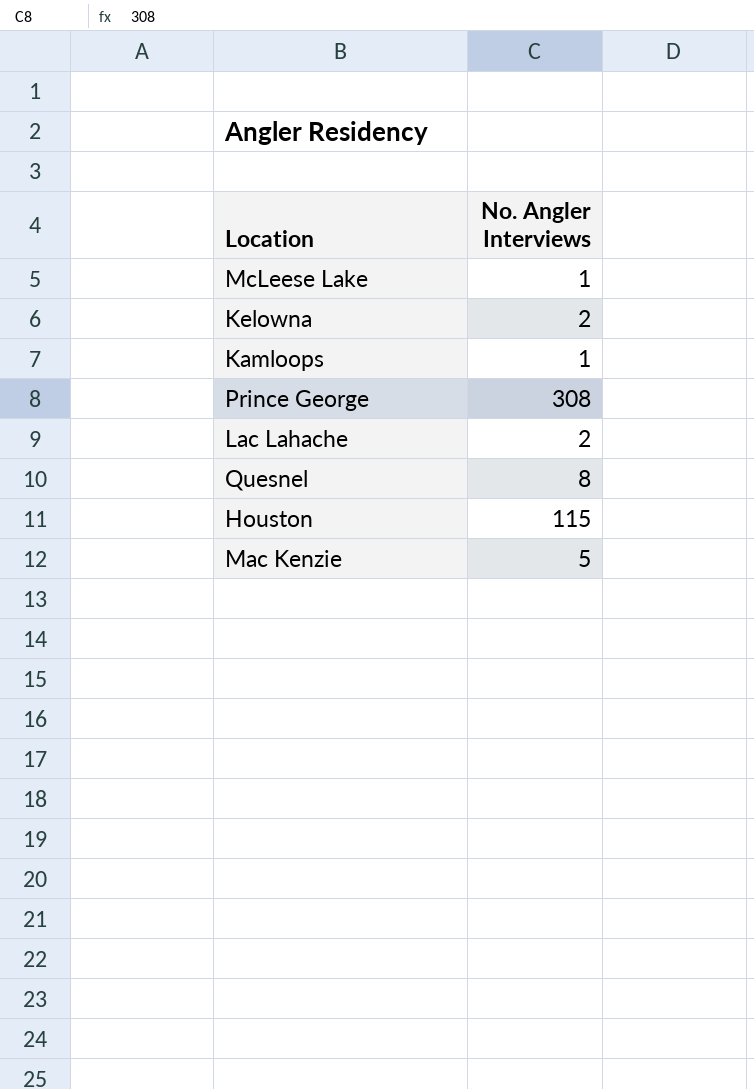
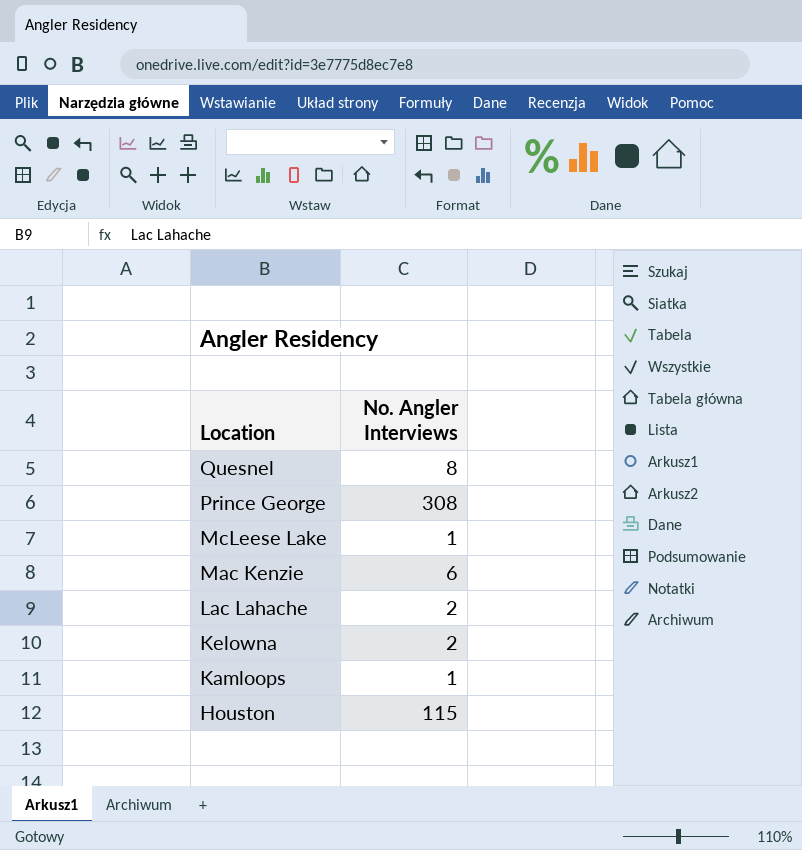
row order: none -> Location descending
Mac Kenzie | No. Angler Interviews: 5 -> 6

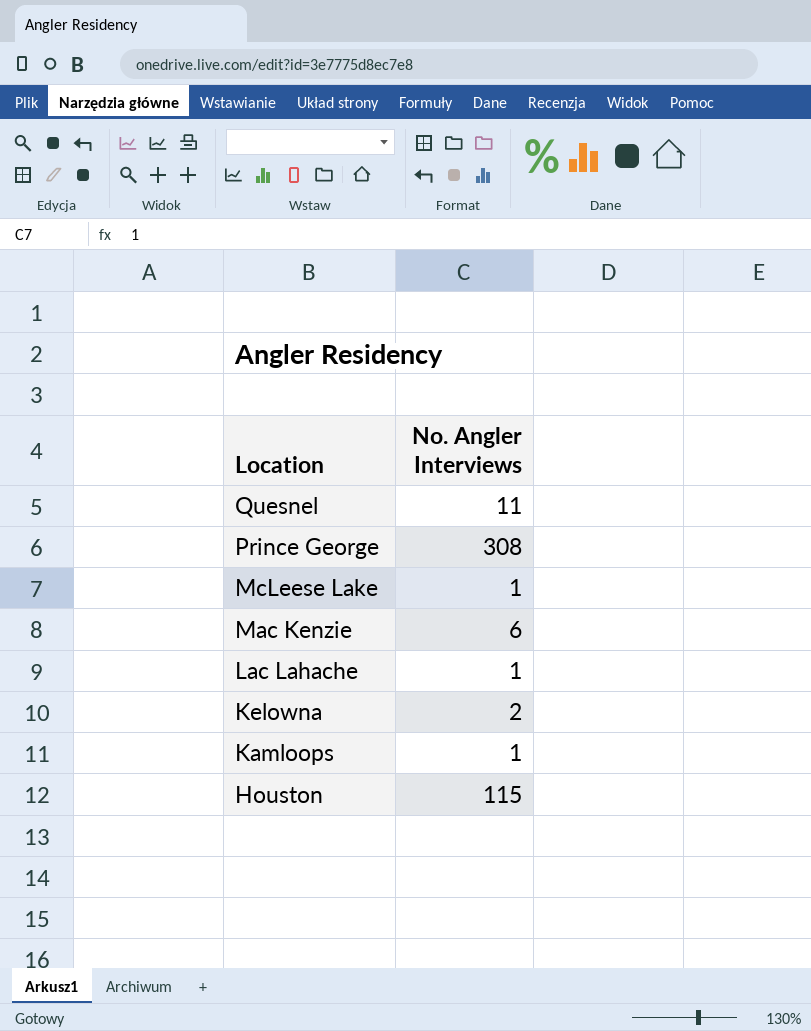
Quesnel | No. Angler Interviews: 8 -> 11
Lac Lahache | No. Angler Interviews: 2 -> 1

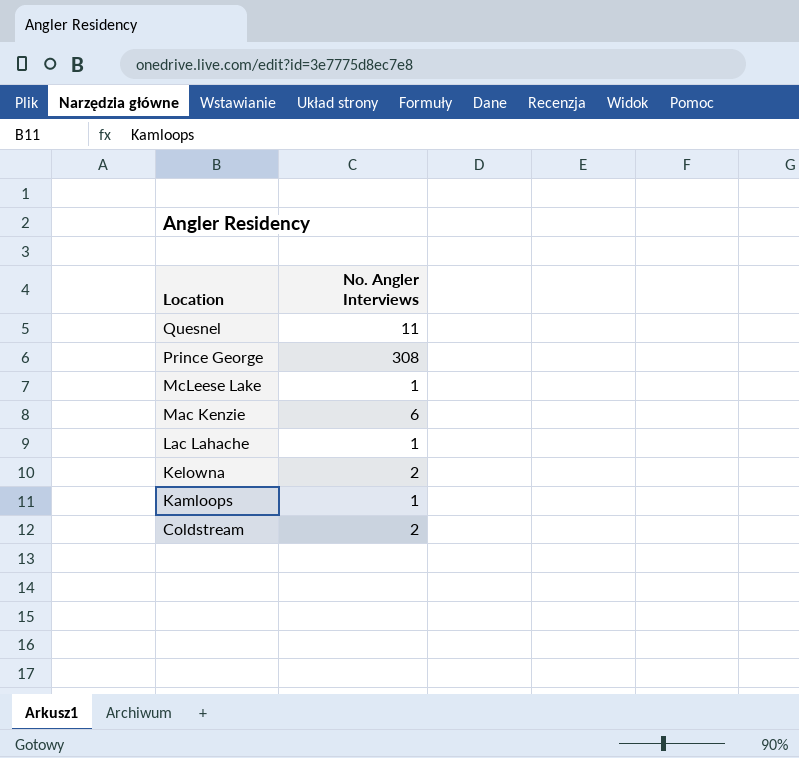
row Houston: 115 -> none
row Coldstream: none -> 2

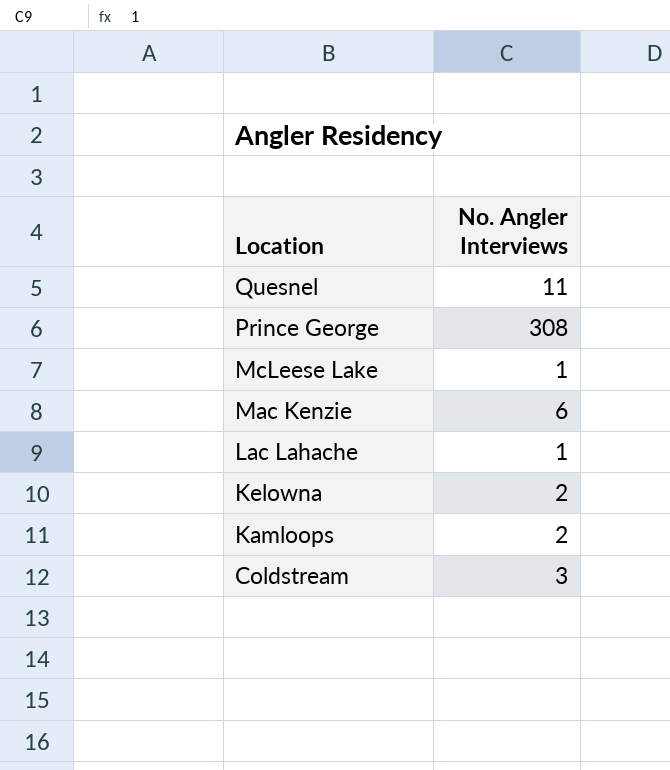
Kamloops | No. Angler Interviews: 1 -> 2
Coldstream | No. Angler Interviews: 2 -> 3

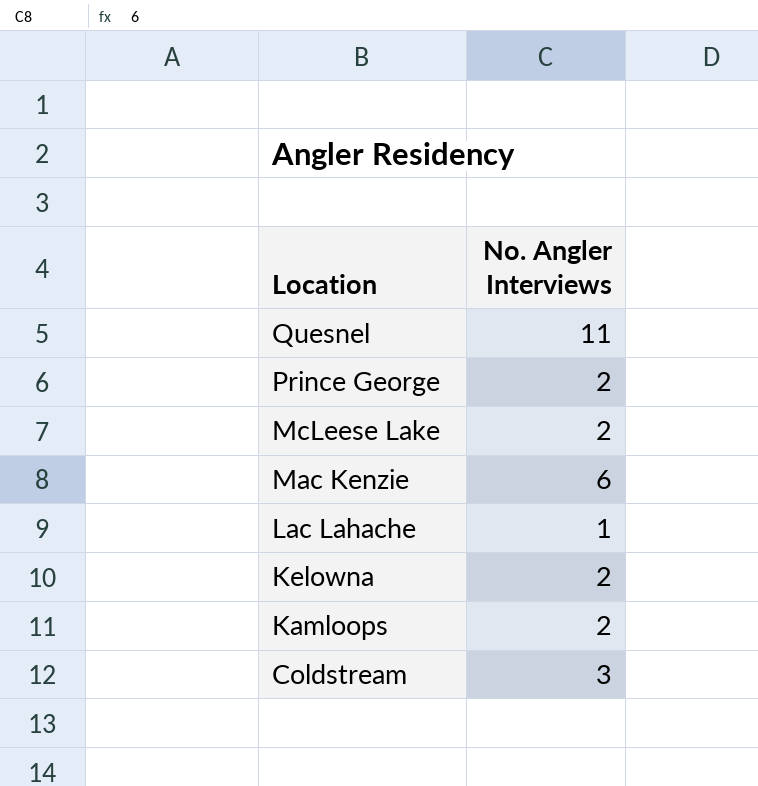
Prince George | No. Angler Interviews: 308 -> 2
McLeese Lake | No. Angler Interviews: 1 -> 2

